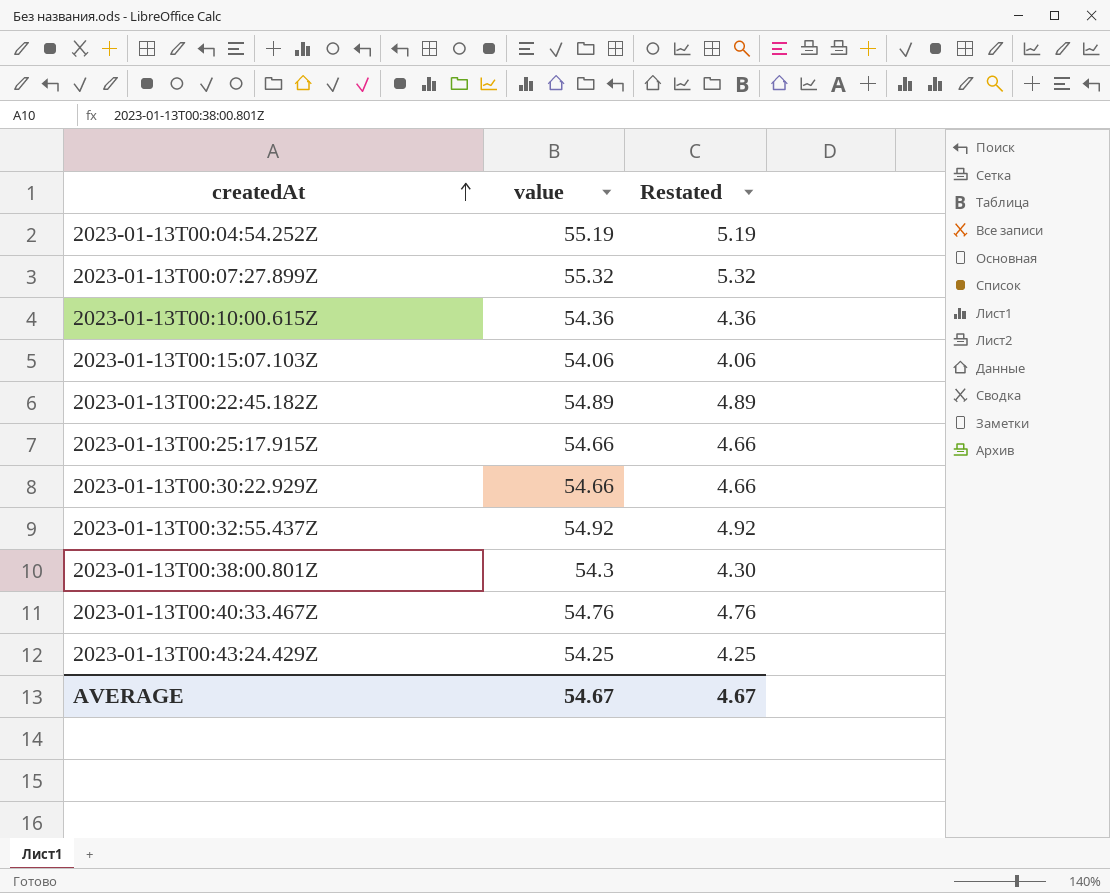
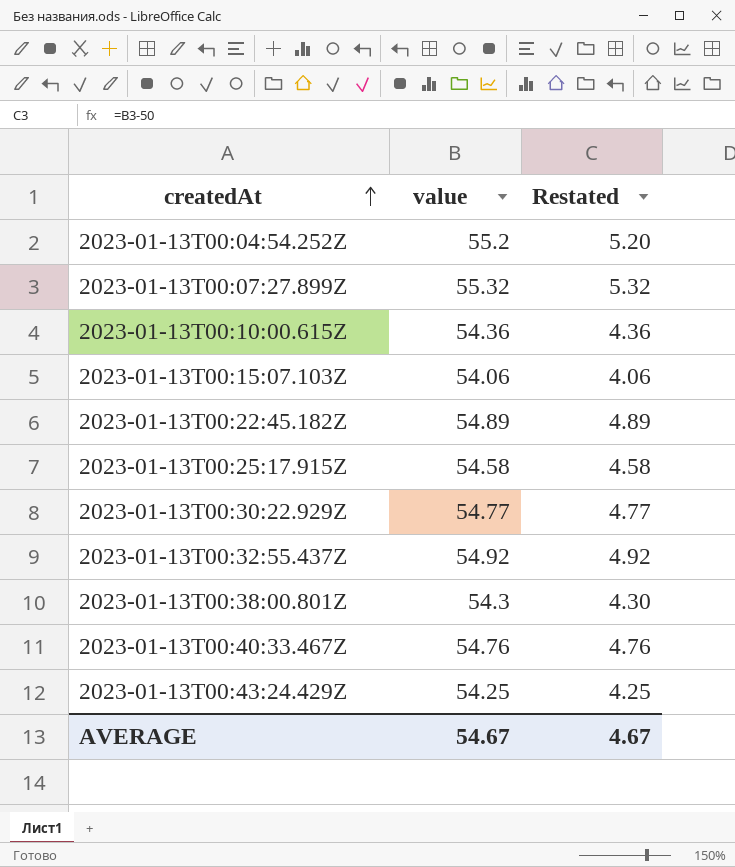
2023-01-13T00:04:54.252Z | value: 55.19 -> 55.2
2023-01-13T00:04:54.252Z | Restated: 5.19 -> 5.20
2023-01-13T00:25:17.915Z | value: 54.66 -> 54.58
2023-01-13T00:25:17.915Z | Restated: 4.66 -> 4.58
2023-01-13T00:30:22.929Z | value: 54.66 -> 54.77
2023-01-13T00:30:22.929Z | Restated: 4.66 -> 4.77

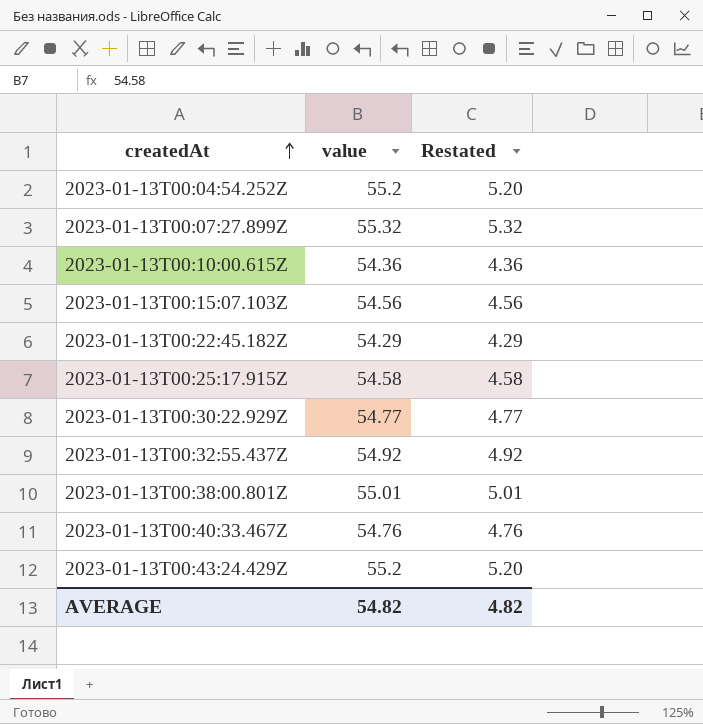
2023-01-13T00:15:07.103Z | value: 54.06 -> 54.56
2023-01-13T00:15:07.103Z | Restated: 4.06 -> 4.56
2023-01-13T00:22:45.182Z | value: 54.89 -> 54.29
2023-01-13T00:22:45.182Z | Restated: 4.89 -> 4.29
2023-01-13T00:38:00.801Z | value: 54.3 -> 55.01
2023-01-13T00:38:00.801Z | Restated: 4.30 -> 5.01
2023-01-13T00:43:24.429Z | value: 54.25 -> 55.2
2023-01-13T00:43:24.429Z | Restated: 4.25 -> 5.20
AVERAGE | value: 54.67 -> 54.82
AVERAGE | Restated: 4.67 -> 4.82

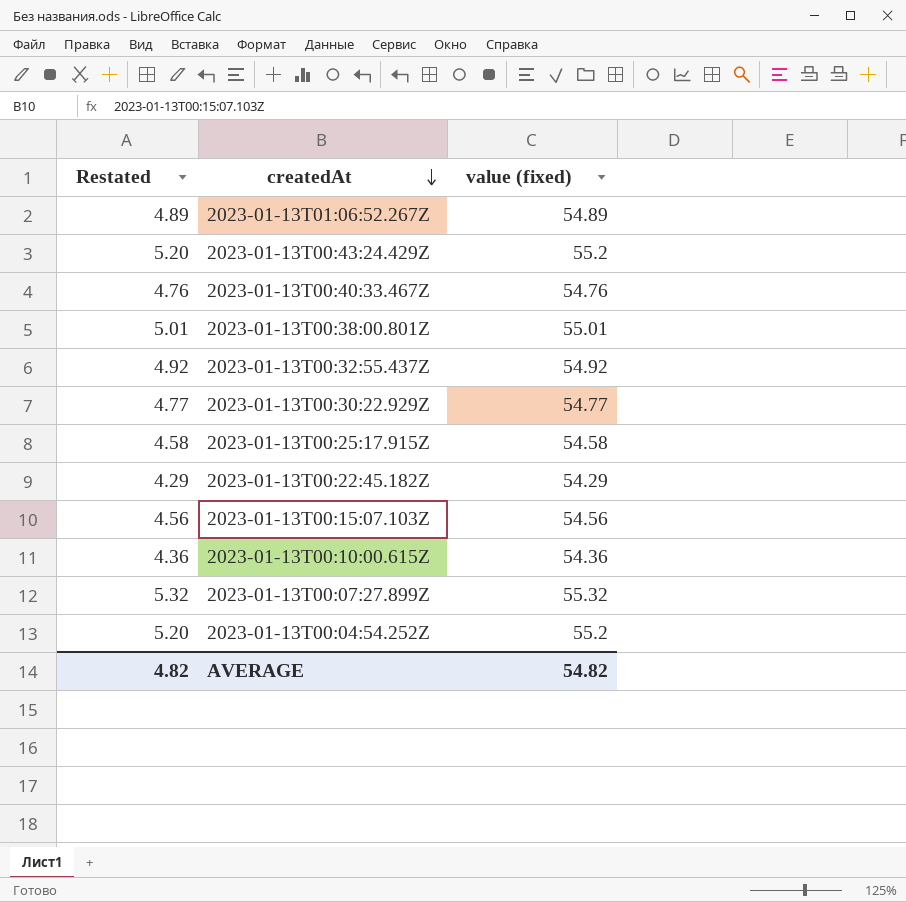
row order: createdAt ascending -> createdAt descending
column Restated | position: 3 -> 1
column name: value -> value (fixed)
row 2023-01-13T01:06:52.267Z: none -> 4.89 | 54.89

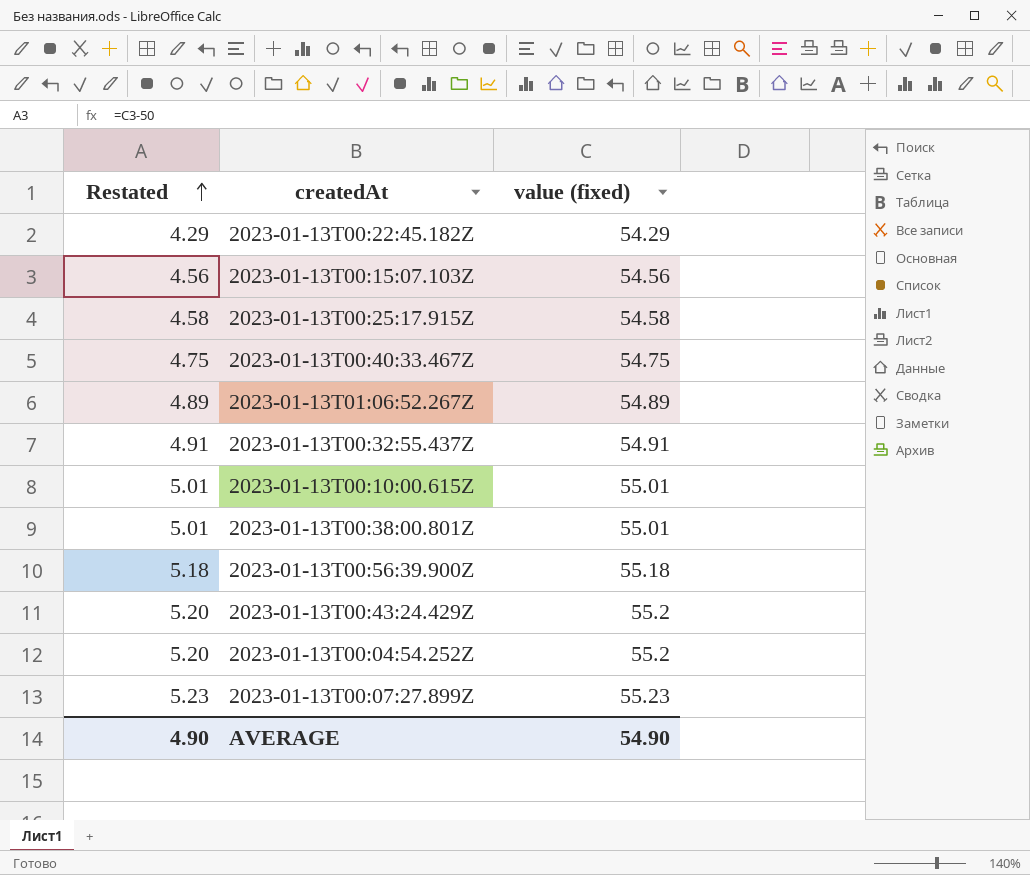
row order: createdAt descending -> Restated ascending
row 2023-01-13T00:30:22.929Z: 4.77 | 54.77 -> none
2023-01-13T00:40:33.467Z | Restated: 4.76 -> 4.75
2023-01-13T00:40:33.467Z | value (fixed): 54.76 -> 54.75
2023-01-13T00:32:55.437Z | Restated: 4.92 -> 4.91
2023-01-13T00:32:55.437Z | value (fixed): 54.92 -> 54.91
2023-01-13T00:10:00.615Z | Restated: 4.36 -> 5.01
2023-01-13T00:10:00.615Z | value (fixed): 54.36 -> 55.01
row 2023-01-13T00:56:39.900Z: none -> 5.18 | 55.18
2023-01-13T00:07:27.899Z | Restated: 5.32 -> 5.23
2023-01-13T00:07:27.899Z | value (fixed): 55.32 -> 55.23
AVERAGE | Restated: 4.82 -> 4.90
AVERAGE | value (fixed): 54.82 -> 54.90

